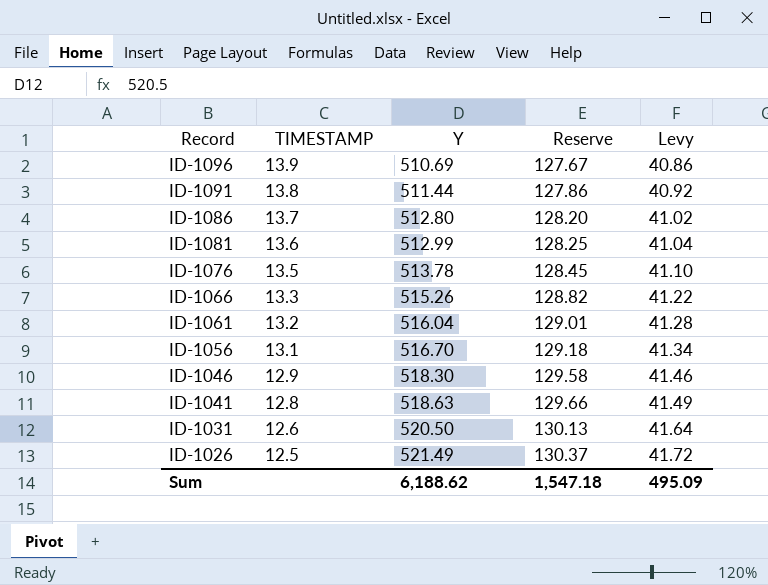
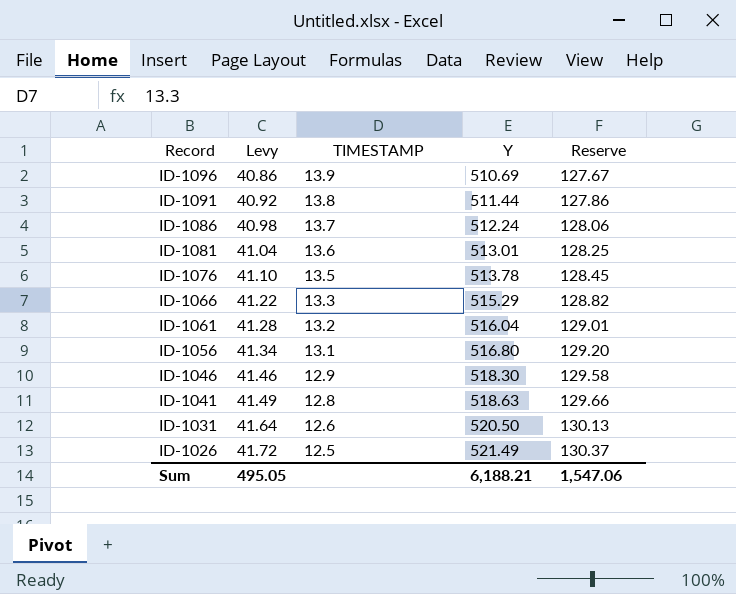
column Levy | position: 5 -> 2
ID-1086 | Levy: 41.02 -> 40.98
ID-1086 | Y: 512.80 -> 512.24
ID-1086 | Reserve: 128.20 -> 128.06
ID-1081 | Y: 512.99 -> 513.01
ID-1066 | Y: 515.26 -> 515.29
ID-1056 | Y: 516.70 -> 516.80
ID-1056 | Reserve: 129.18 -> 129.20
Sum | Levy: 495.09 -> 495.05
Sum | Y: 6,188.62 -> 6,188.21
Sum | Reserve: 1,547.18 -> 1,547.06

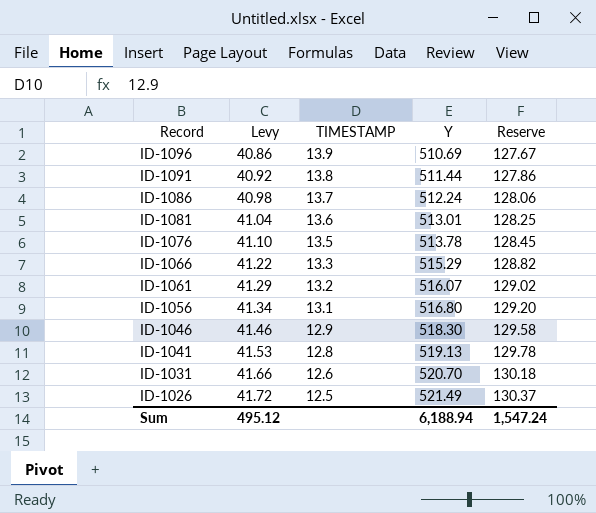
ID-1061 | Levy: 41.28 -> 41.29
ID-1061 | Y: 516.04 -> 516.07
ID-1061 | Reserve: 129.01 -> 129.02
ID-1041 | Levy: 41.49 -> 41.53
ID-1041 | Y: 518.63 -> 519.13
ID-1041 | Reserve: 129.66 -> 129.78
ID-1031 | Levy: 41.64 -> 41.66
ID-1031 | Y: 520.50 -> 520.70
ID-1031 | Reserve: 130.13 -> 130.18
Sum | Levy: 495.05 -> 495.12
Sum | Y: 6,188.21 -> 6,188.94
Sum | Reserve: 1,547.06 -> 1,547.24

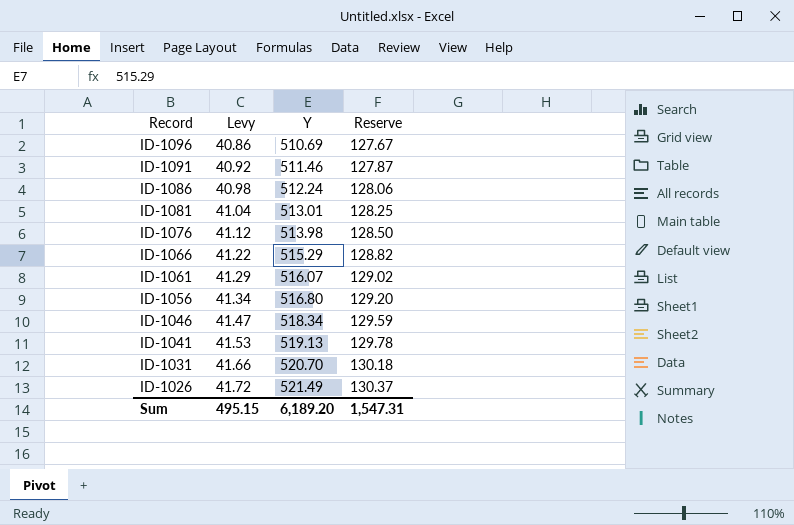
column TIMESTAMP | position: 3 -> none
ID-1091 | Y: 511.44 -> 511.46
ID-1091 | Reserve: 127.86 -> 127.87
ID-1076 | Levy: 41.10 -> 41.12
ID-1076 | Y: 513.78 -> 513.98
ID-1076 | Reserve: 128.45 -> 128.50
ID-1046 | Levy: 41.46 -> 41.47
ID-1046 | Y: 518.30 -> 518.34
ID-1046 | Reserve: 129.58 -> 129.59
Sum | Levy: 495.12 -> 495.15
Sum | Y: 6,188.94 -> 6,189.20
Sum | Reserve: 1,547.24 -> 1,547.31

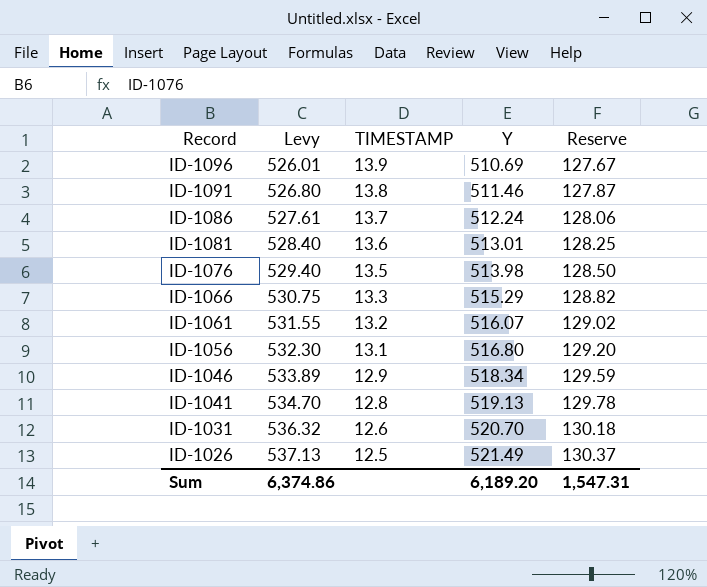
column Levy | formula: [Y] * 0.08 -> [Y] * 1.03
column TIMESTAMP | position: none -> 3
Sum | Levy: 495.15 -> 6,374.86

